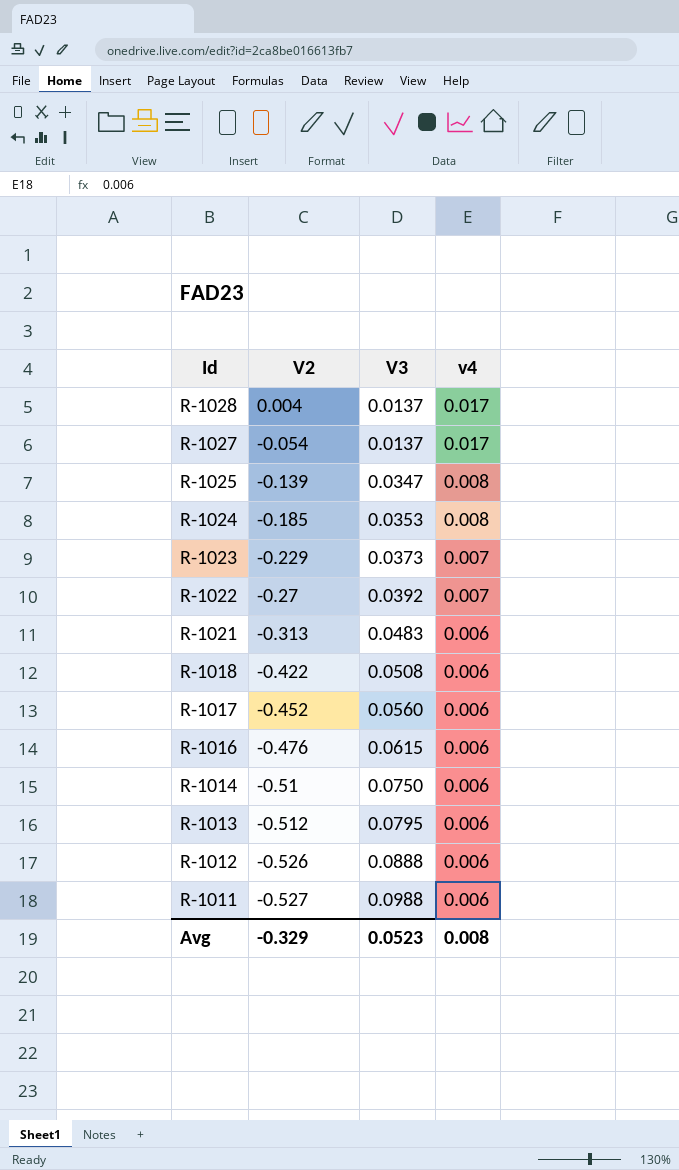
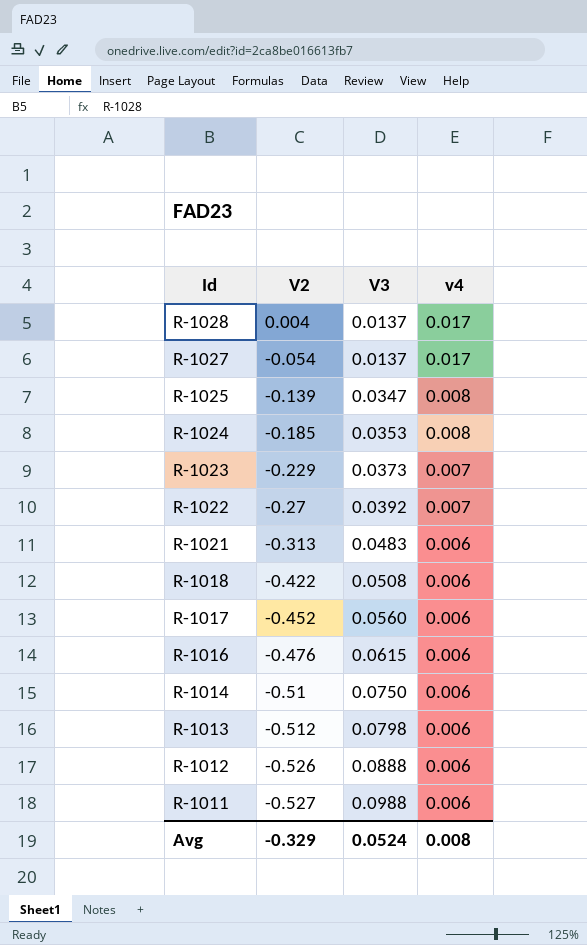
R-1013 | V3: 0.0795 -> 0.0798
Avg | V3: 0.0523 -> 0.0524

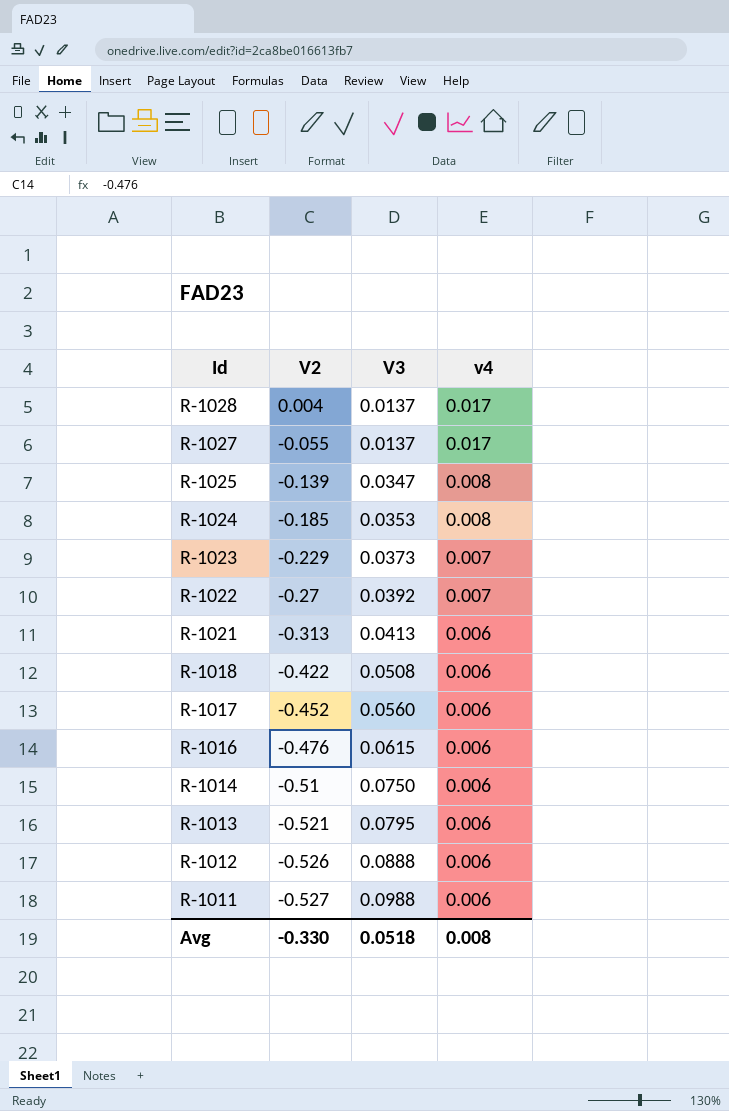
R-1027 | V2: -0.054 -> -0.055
R-1021 | V3: 0.0483 -> 0.0413
R-1013 | V2: -0.512 -> -0.521
R-1013 | V3: 0.0798 -> 0.0795
Avg | V2: -0.329 -> -0.330
Avg | V3: 0.0524 -> 0.0518

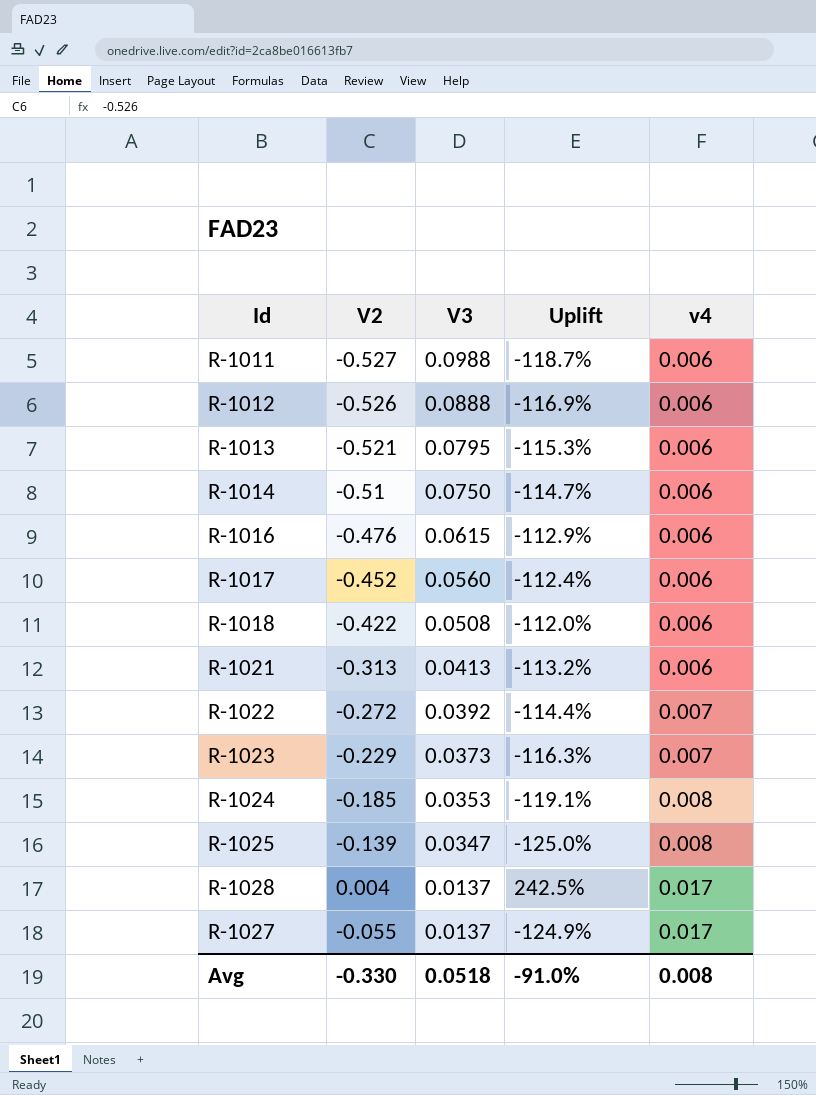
row order: Id descending -> V3 descending
column Uplift | formula: none -> ([V3] - [V2]) / [V2]
R-1022 | V2: -0.27 -> -0.272

